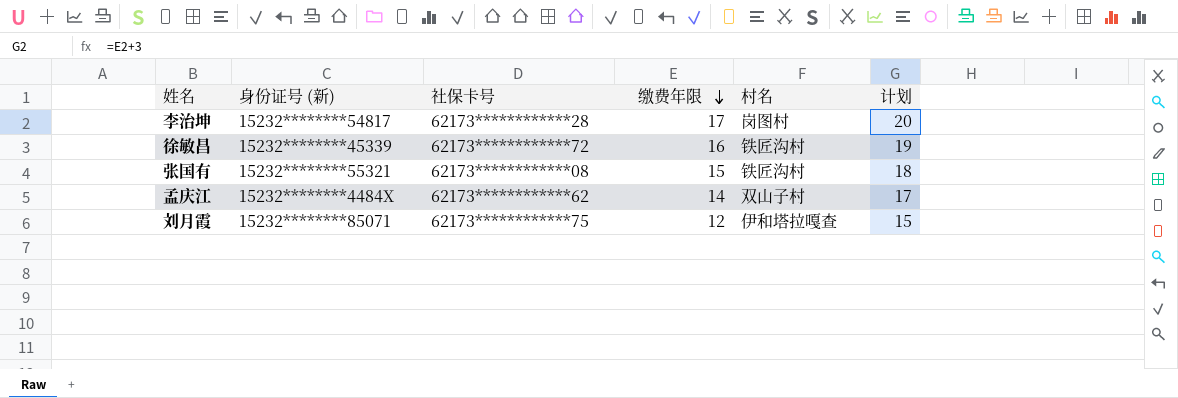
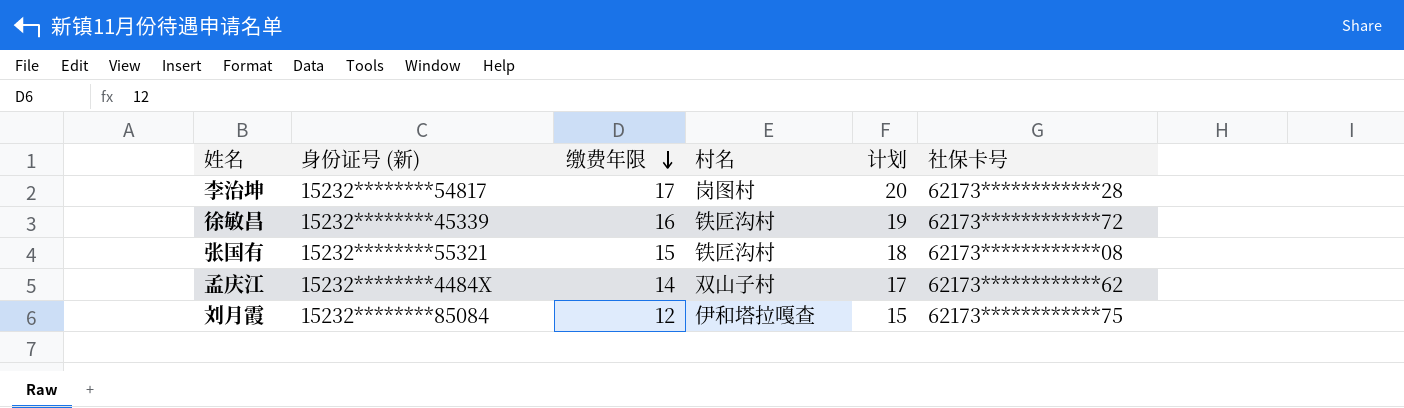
column 社保卡号 | position: 3 -> 6
刘月霞 | 身份证号 (新): 15232********85071 -> 15232********85084

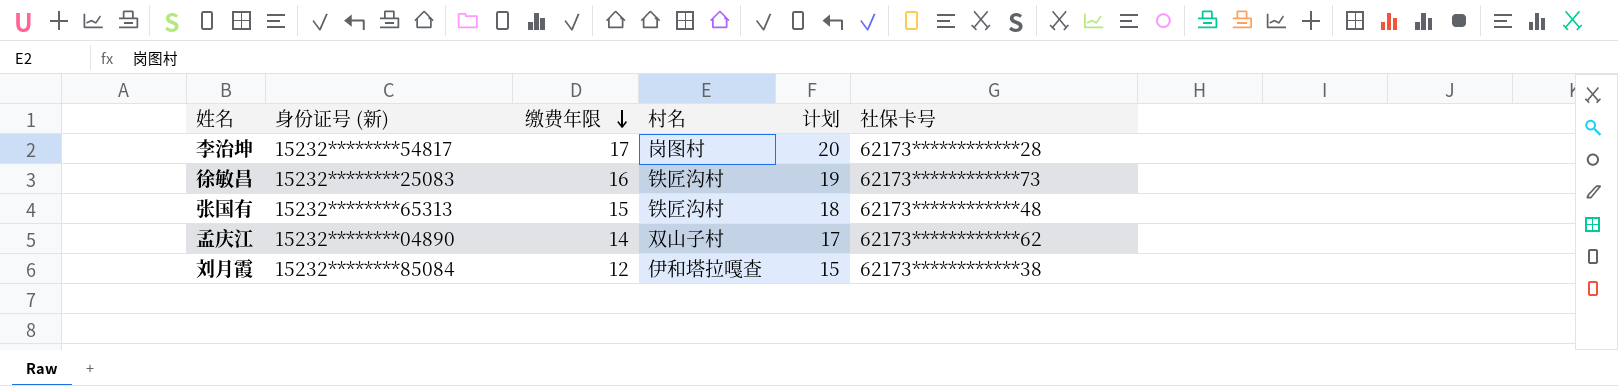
徐敏昌 | 身份证号 (新): 15232********45339 -> 15232********25083
徐敏昌 | 社保卡号: 62173************72 -> 62173************73
张国有 | 身份证号 (新): 15232********55321 -> 15232********65313
张国有 | 社保卡号: 62173************08 -> 62173************48
孟庆江 | 身份证号 (新): 15232********4484X -> 15232********04890
刘月霞 | 社保卡号: 62173************75 -> 62173************38

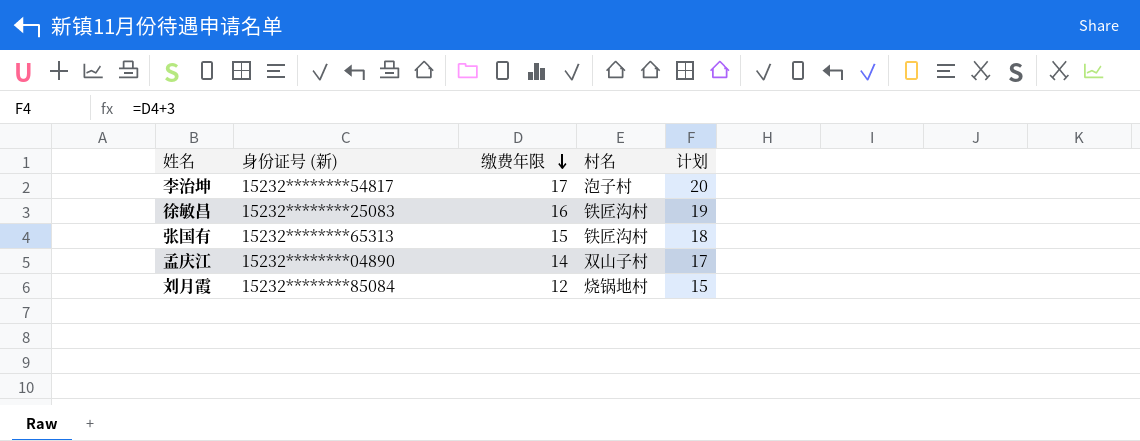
column 社保卡号 | position: 6 -> none
李治坤 | 村名: 岗图村 -> 泡子村
刘月霞 | 村名: 伊和塔拉嘎查 -> 烧锅地村

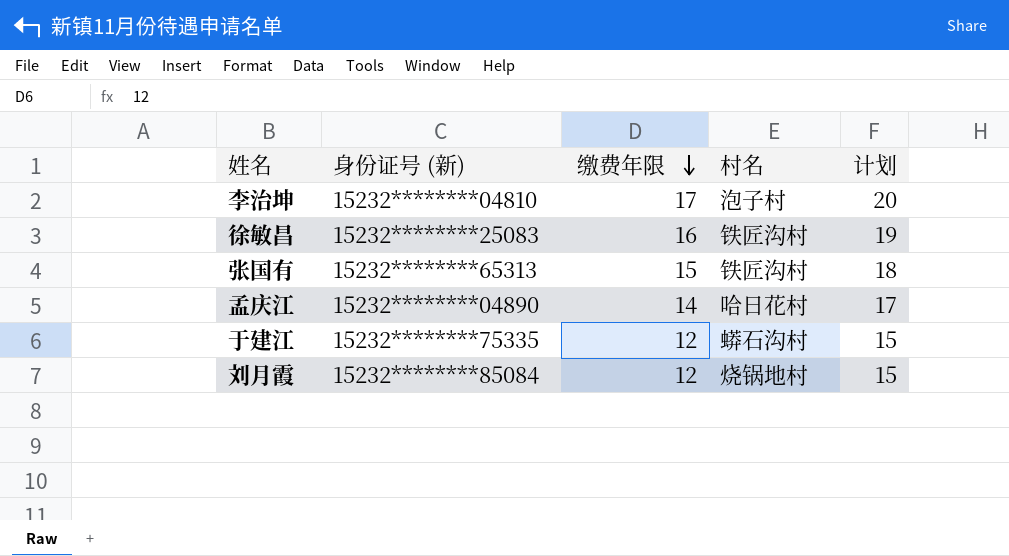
李治坤 | 身份证号 (新): 15232********54817 -> 15232********04810
孟庆江 | 村名: 双山子村 -> 哈日花村
row 于建江: none -> 15232********75335 | 12 | 蟒石沟村 | 15

